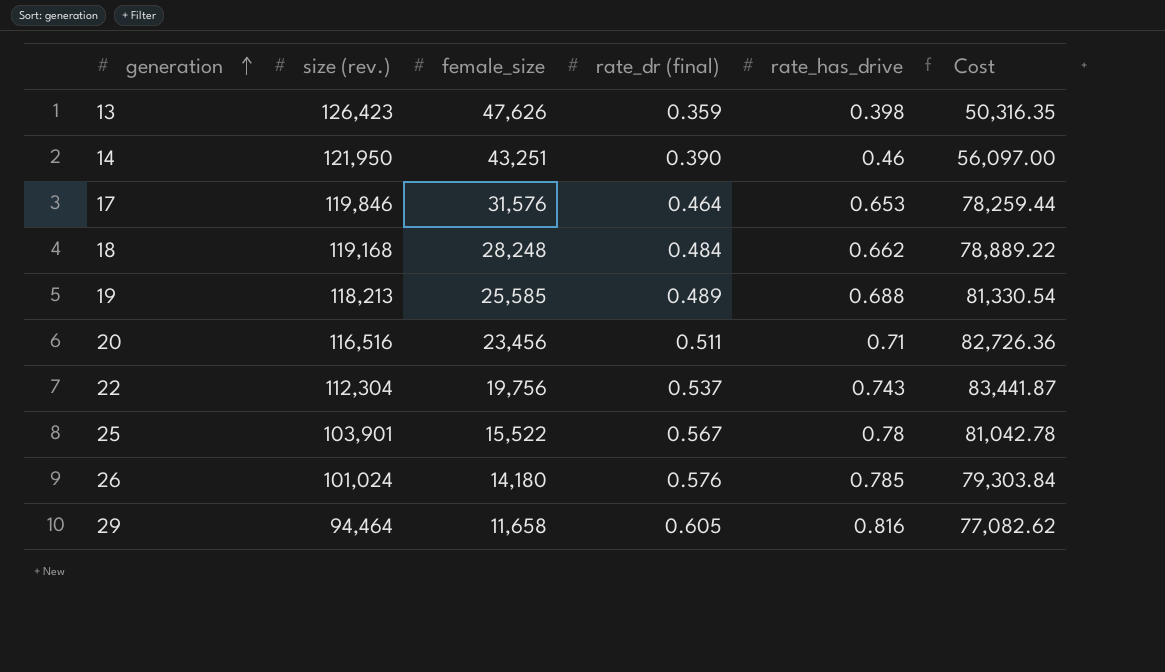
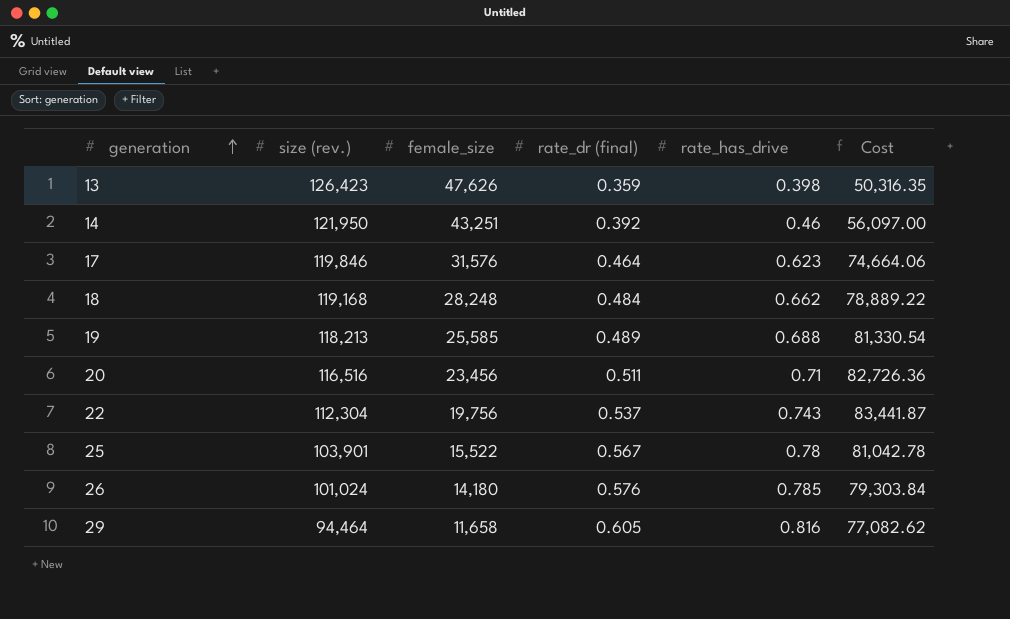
14 | rate_dr (final): 0.390 -> 0.392
17 | rate_has_drive: 0.653 -> 0.623
17 | Cost: 78,259.44 -> 74,664.06

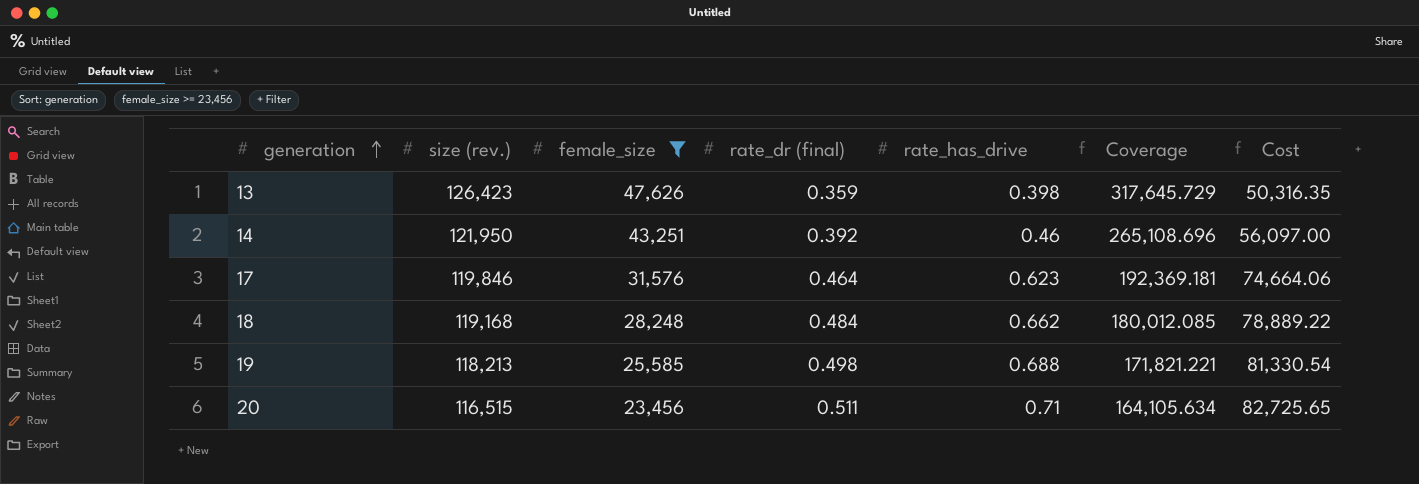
filter: none -> female_size >= 23,456
column Coverage | formula: none -> [size (rev.)] / [rate_has_drive]
19 | rate_dr (final): 0.489 -> 0.498
20 | size (rev.): 116,516 -> 116,515
20 | Cost: 82,726.36 -> 82,725.65

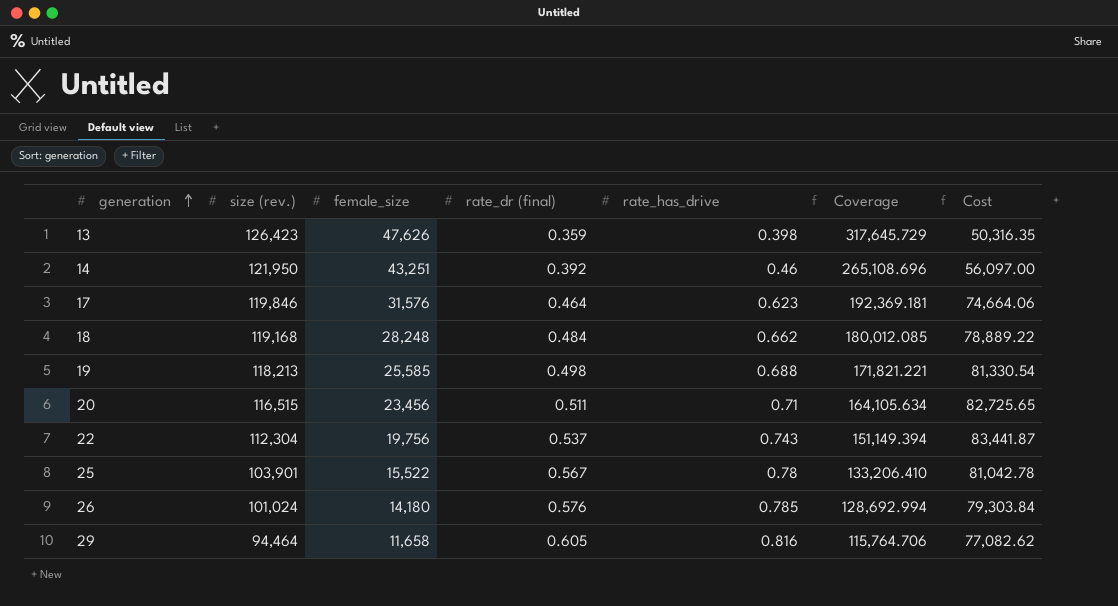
filter: female_size >= 23,456 -> none

